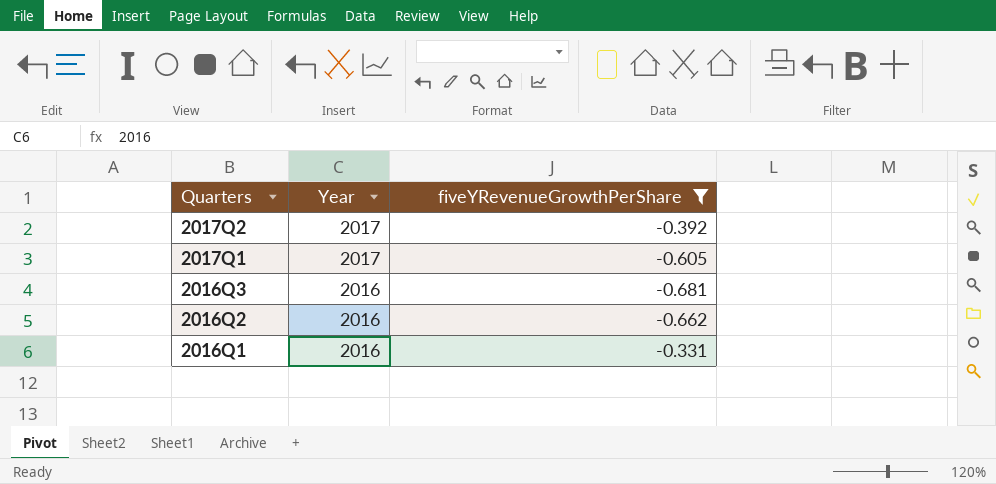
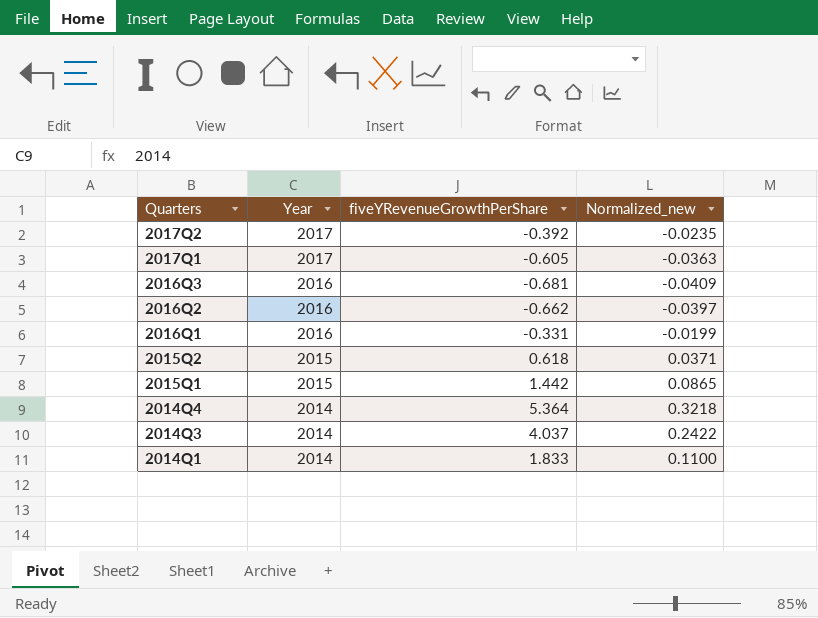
filter: fiveYRevenueGrowthPerShare <= -0.331 -> none
column Normalized_new | formula: none -> [fiveYRevenueGrowthPerShare] * 0.06

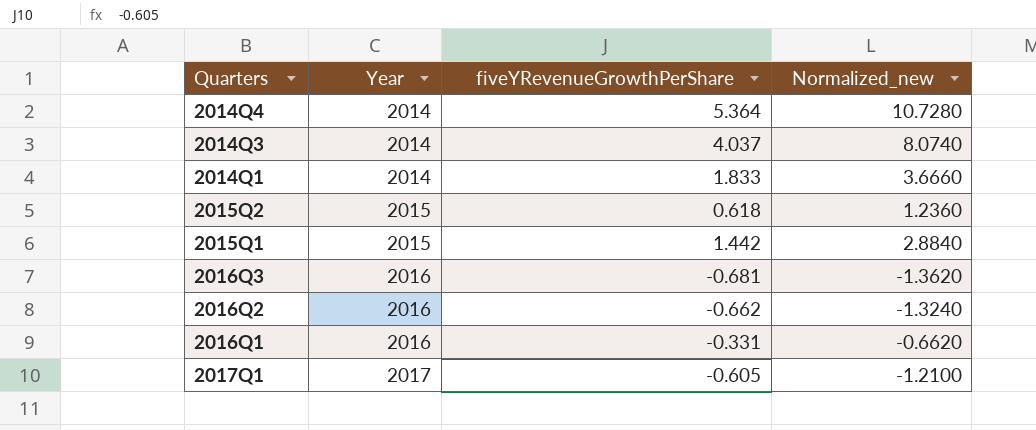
row order: Quarters descending -> Year ascending
column Normalized_new | formula: [fiveYRevenueGrowthPerShare] * 0.06 -> [fiveYRevenueGrowthPerShare] * 2
row 2017Q2: 2017 | -0.392 | -0.0235 -> none

